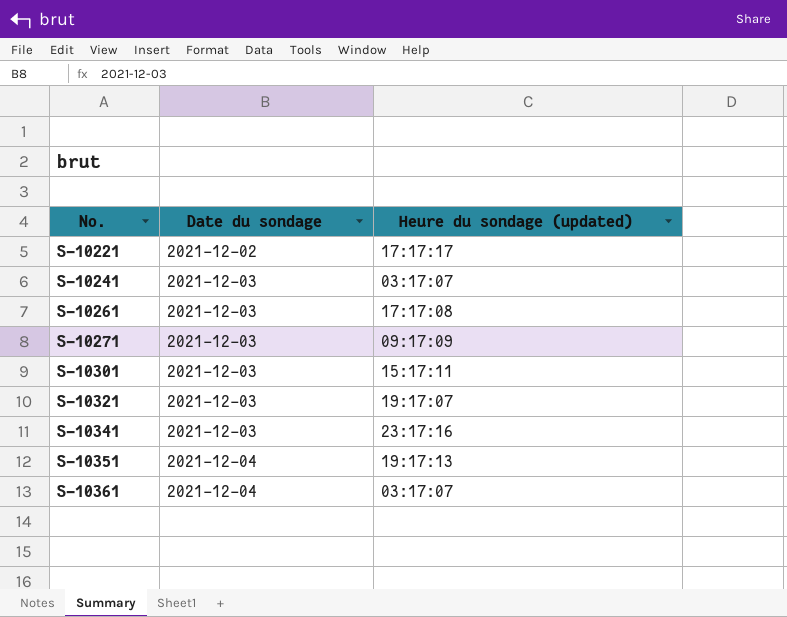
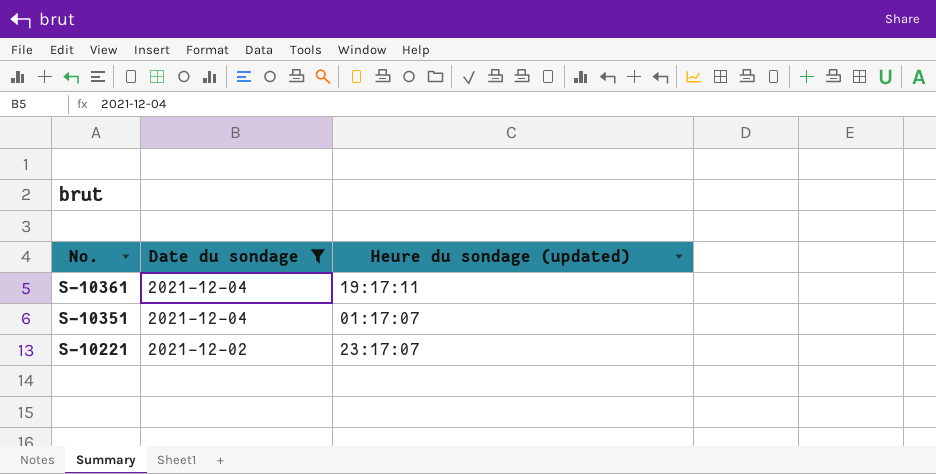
filter: none -> Date du sondage != 2021-12-03
row order: No. ascending -> No. descending
S-10361 | Heure du sondage (updated): 03:17:07 -> 19:17:11
S-10351 | Heure du sondage (updated): 19:17:13 -> 01:17:07
S-10221 | Heure du sondage (updated): 17:17:17 -> 23:17:07

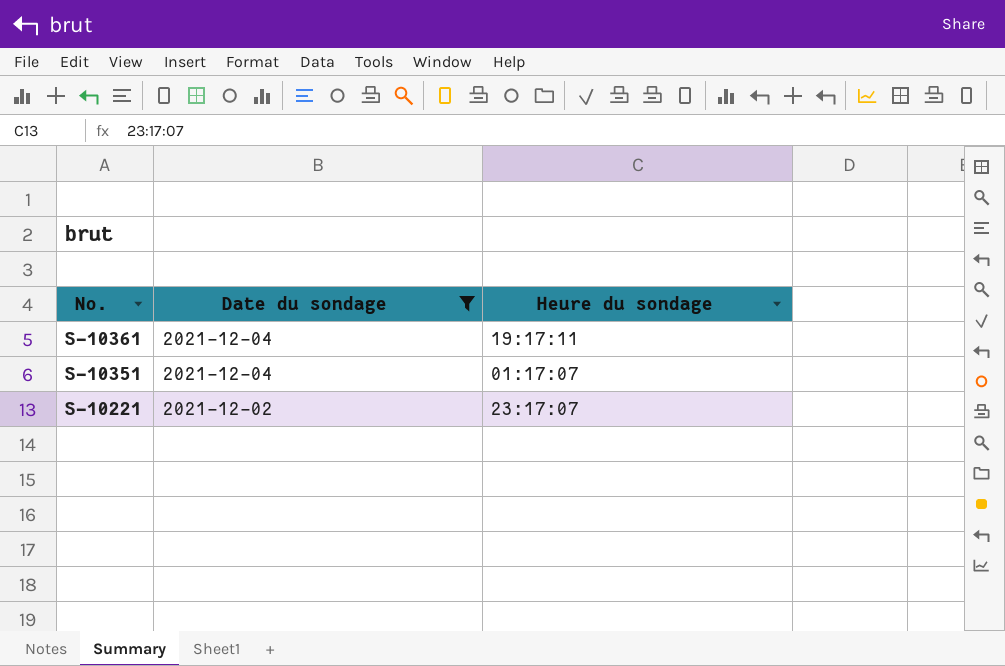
column name: Heure du sondage (updated) -> Heure du sondage

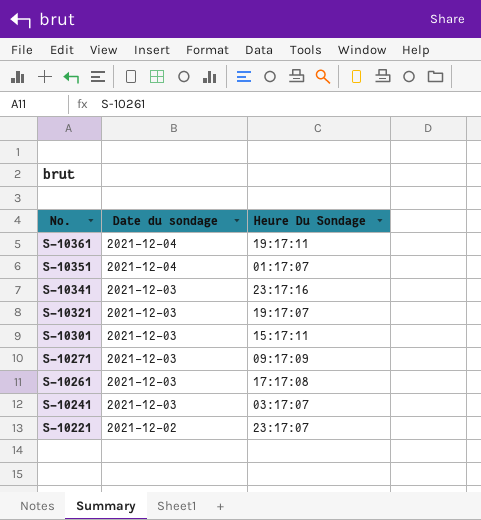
filter: Date du sondage != 2021-12-03 -> none
column name: Heure du sondage -> Heure Du Sondage

